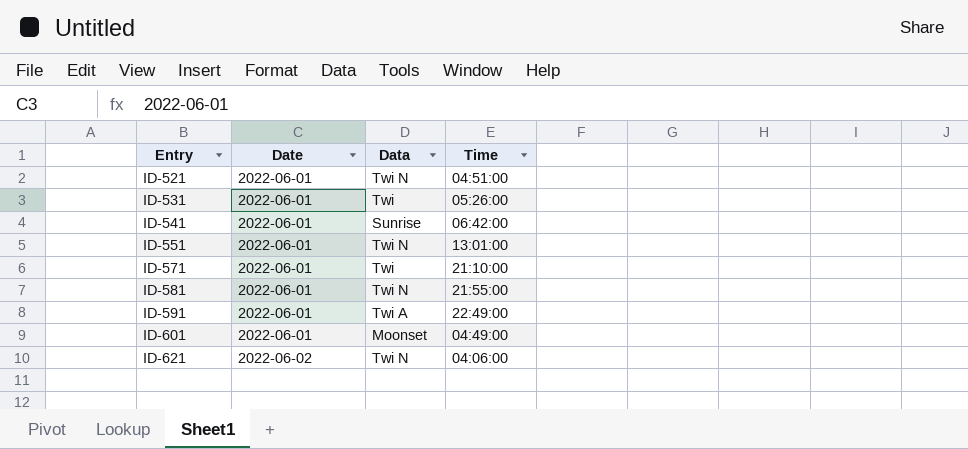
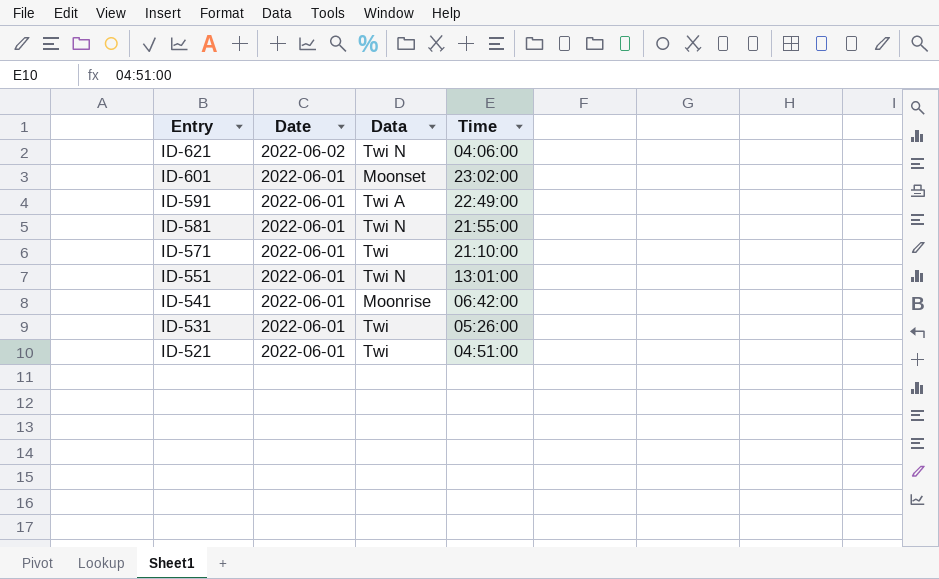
row order: Entry ascending -> Entry descending
ID-601 | Time: 04:49:00 -> 23:02:00
ID-541 | Data: Sunrise -> Moonrise
ID-521 | Data: Twi N -> Twi

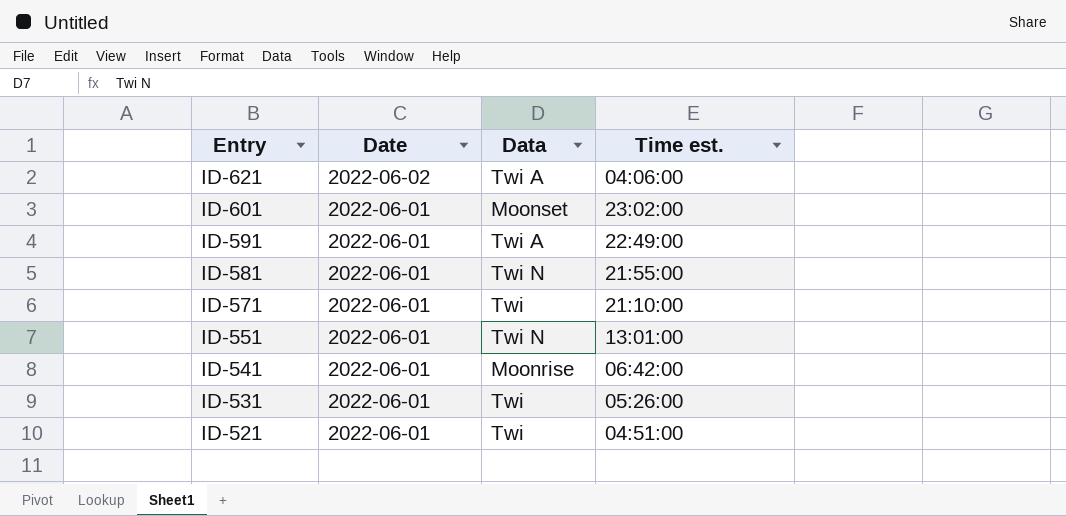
column name: Time -> Time est.
ID-621 | Data: Twi N -> Twi A

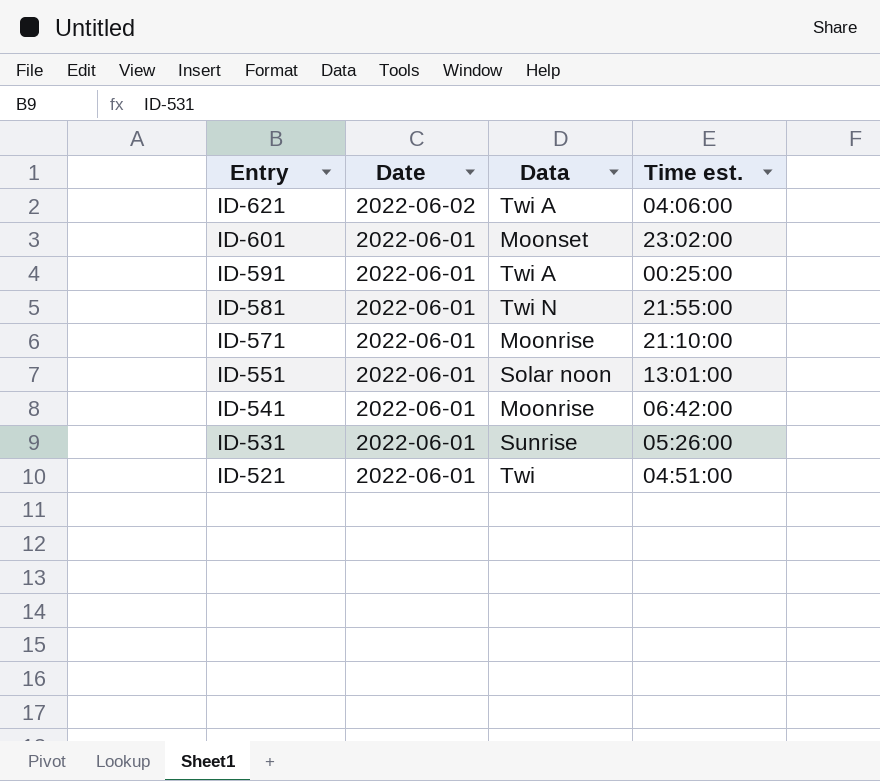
ID-591 | Time est.: 22:49:00 -> 00:25:00
ID-571 | Data: Twi -> Moonrise
ID-551 | Data: Twi N -> Solar noon
ID-531 | Data: Twi -> Sunrise

